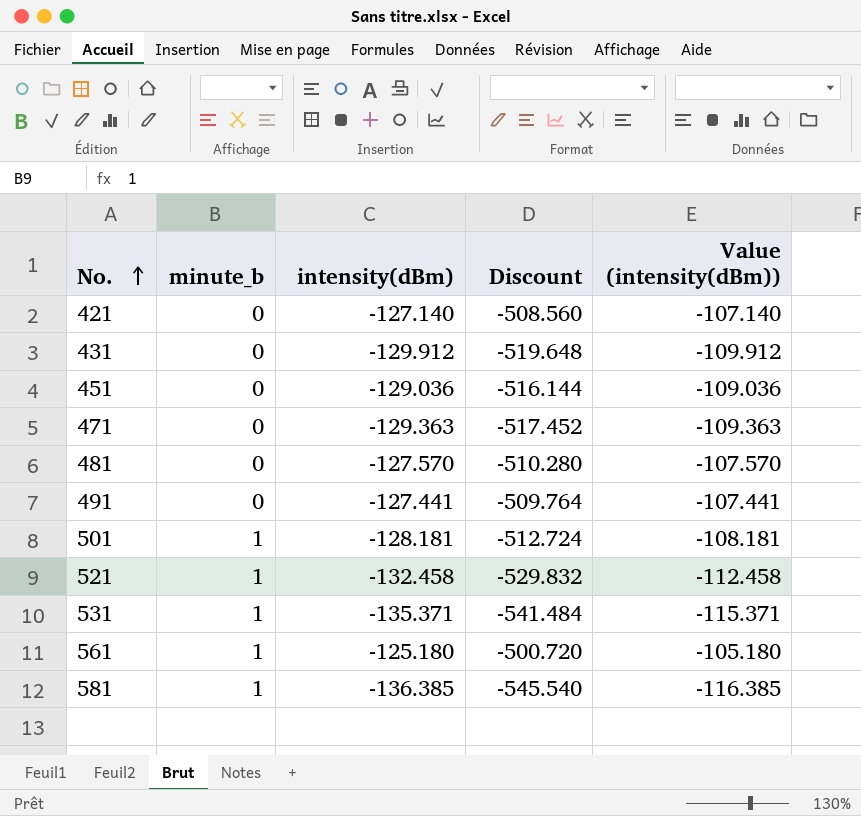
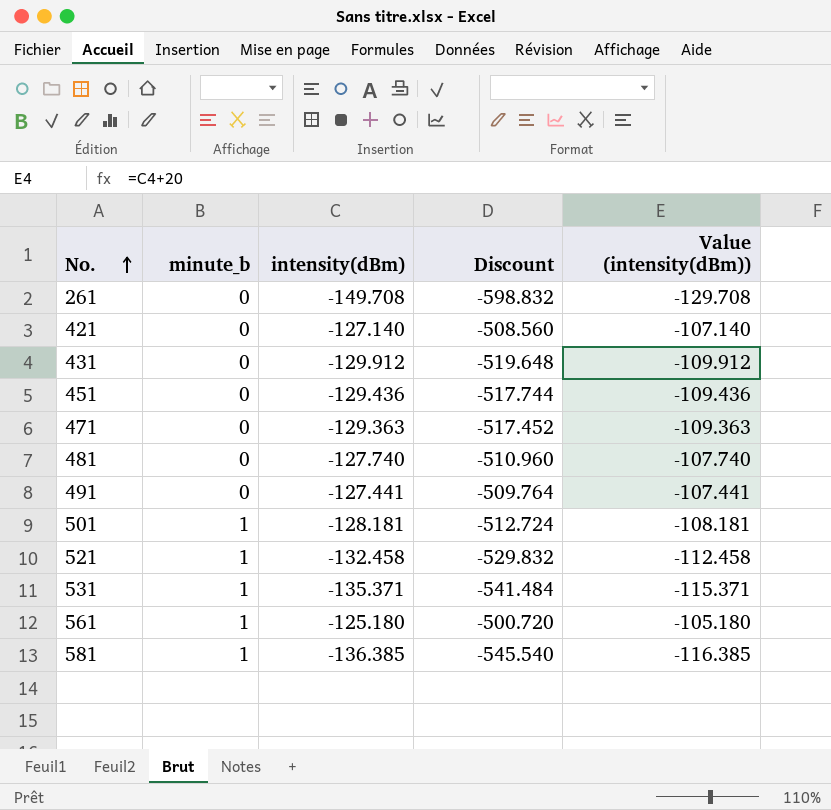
row 261: none -> 0 | -149.708 | -598.832 | -129.708
451 | intensity(dBm): -129.036 -> -129.436
451 | Discount: -516.144 -> -517.744
451 | Value (intensity(dBm)): -109.036 -> -109.436
481 | intensity(dBm): -127.570 -> -127.740
481 | Discount: -510.280 -> -510.960
481 | Value (intensity(dBm)): -107.570 -> -107.740

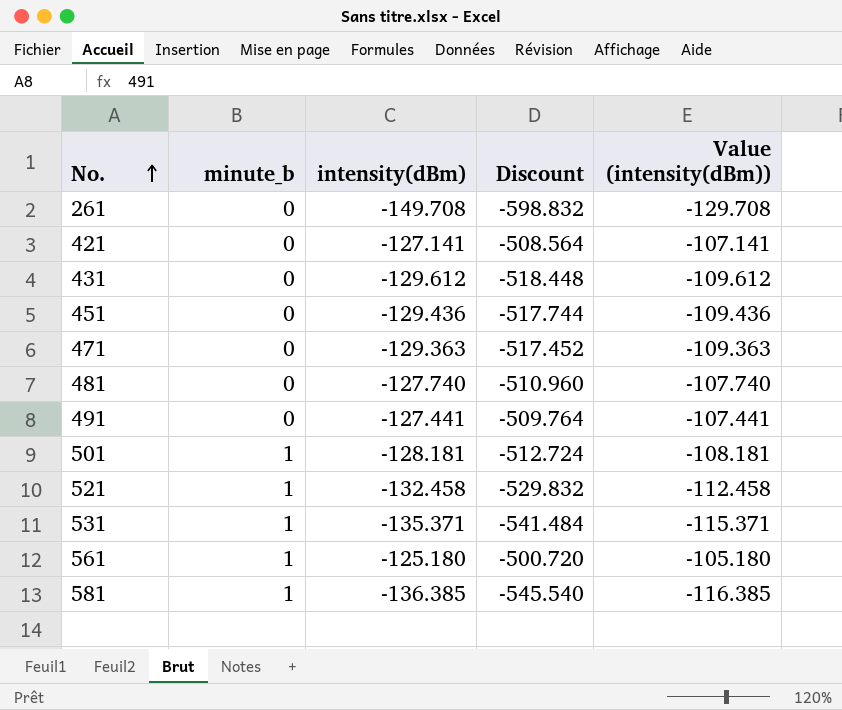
421 | intensity(dBm): -127.140 -> -127.141
421 | Discount: -508.560 -> -508.564
421 | Value (intensity(dBm)): -107.140 -> -107.141
431 | intensity(dBm): -129.912 -> -129.612
431 | Discount: -519.648 -> -518.448
431 | Value (intensity(dBm)): -109.912 -> -109.612

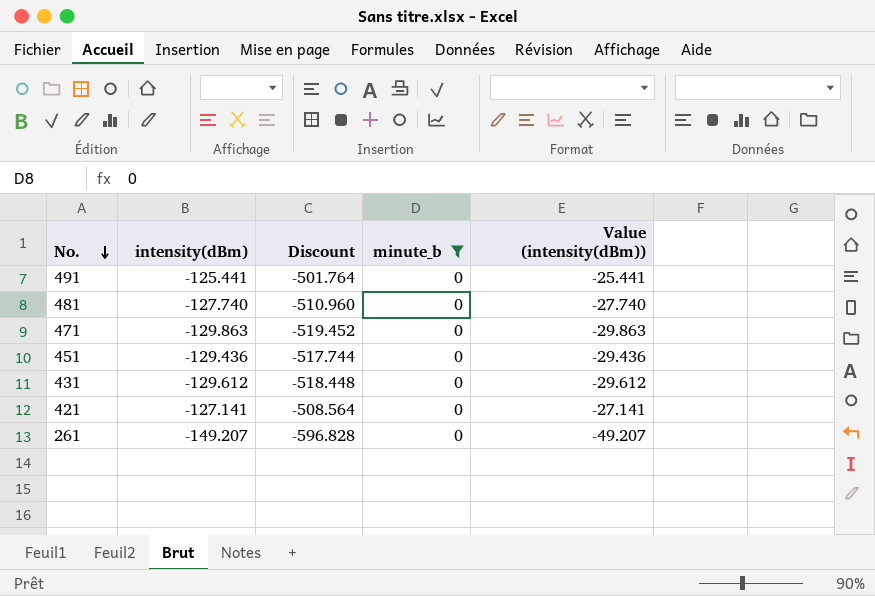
filter: none -> minute_b = 0
row order: No. ascending -> No. descending
column minute_b | position: 2 -> 4
column Value (intensity(dBm)) | formula: [intensity(dBm)] + 20 -> [intensity(dBm)] + 100
491 | intensity(dBm): -127.441 -> -125.441
491 | Discount: -509.764 -> -501.764
471 | intensity(dBm): -129.363 -> -129.863
471 | Discount: -517.452 -> -519.452
261 | intensity(dBm): -149.708 -> -149.207
261 | Discount: -598.832 -> -596.828

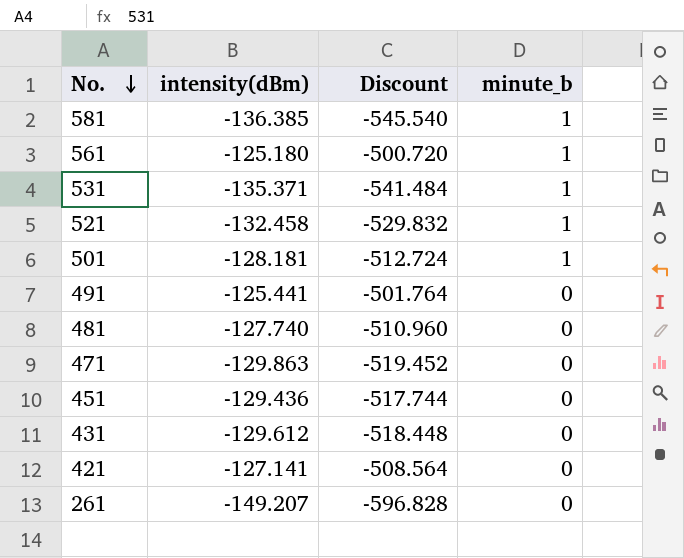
filter: minute_b = 0 -> none
column Value (intensity(dBm)) | formula: [intensity(dBm)] + 100 -> none

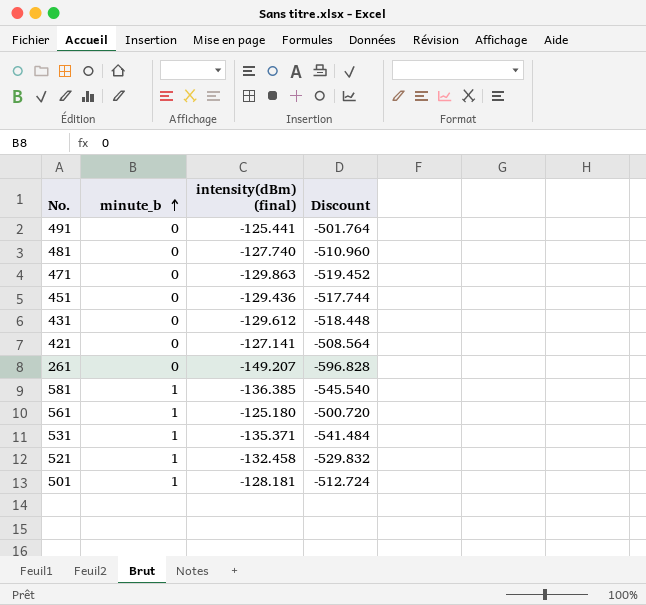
row order: No. descending -> minute_b ascending
column minute_b | position: 4 -> 2
column name: intensity(dBm) -> intensity(dBm) (final)

